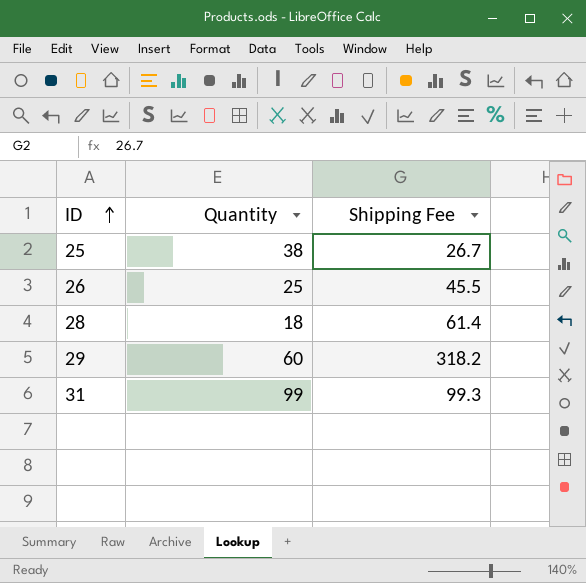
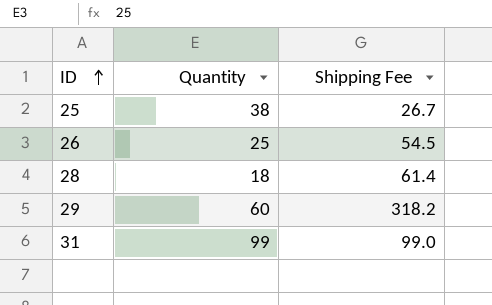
26 | Shipping Fee: 45.5 -> 54.5
31 | Shipping Fee: 99.3 -> 99.0

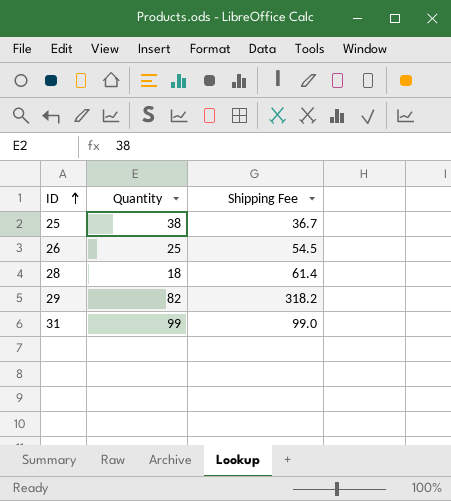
25 | Shipping Fee: 26.7 -> 36.7
29 | Quantity: 60 -> 82

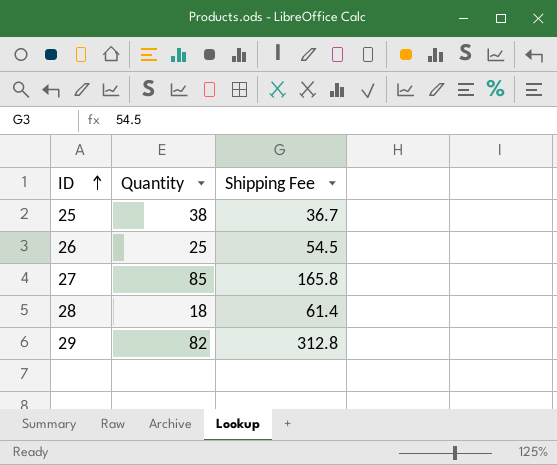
row 31: 99 | 99.0 -> none
row 27: none -> 85 | 165.8
29 | Shipping Fee: 318.2 -> 312.8

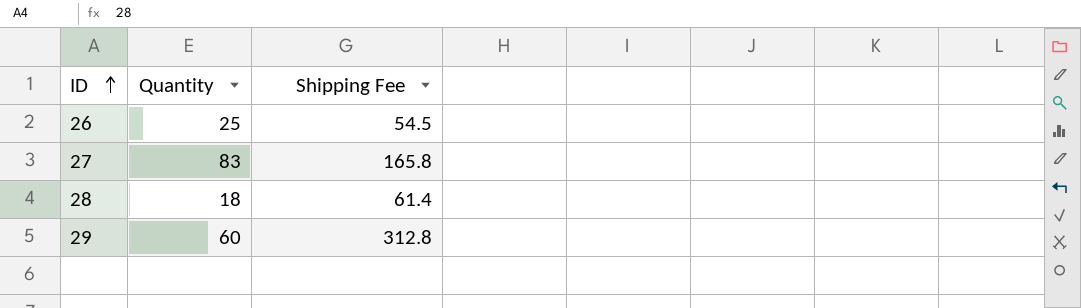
row 25: 38 | 36.7 -> none
27 | Quantity: 85 -> 83
29 | Quantity: 82 -> 60

